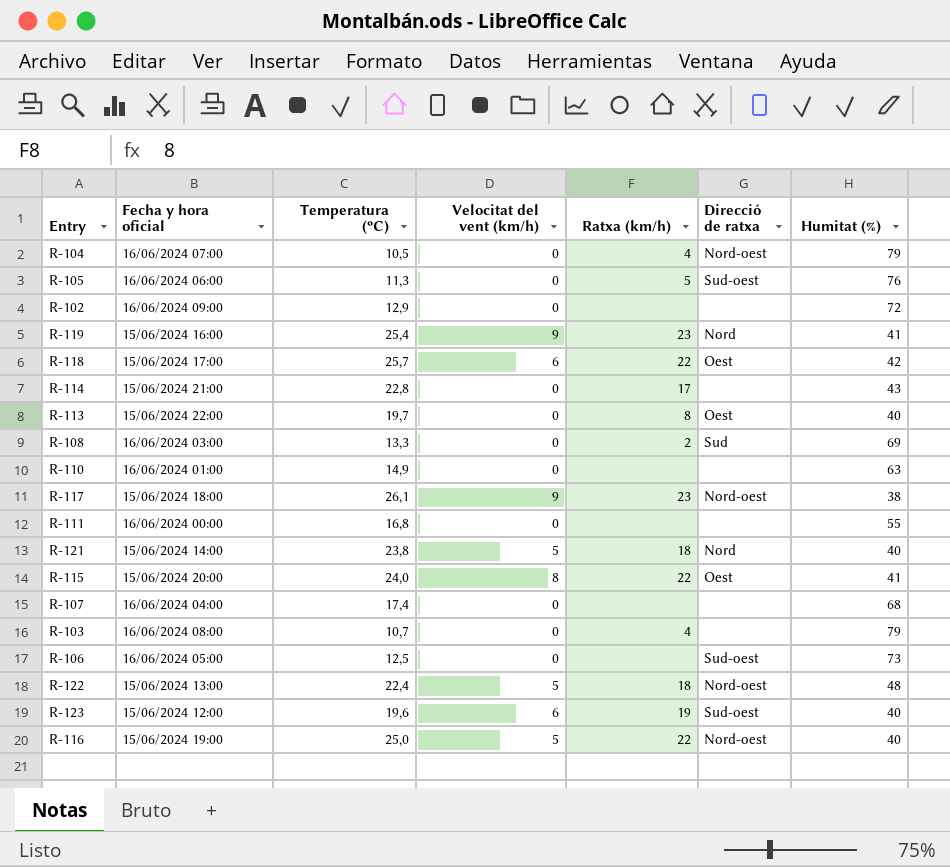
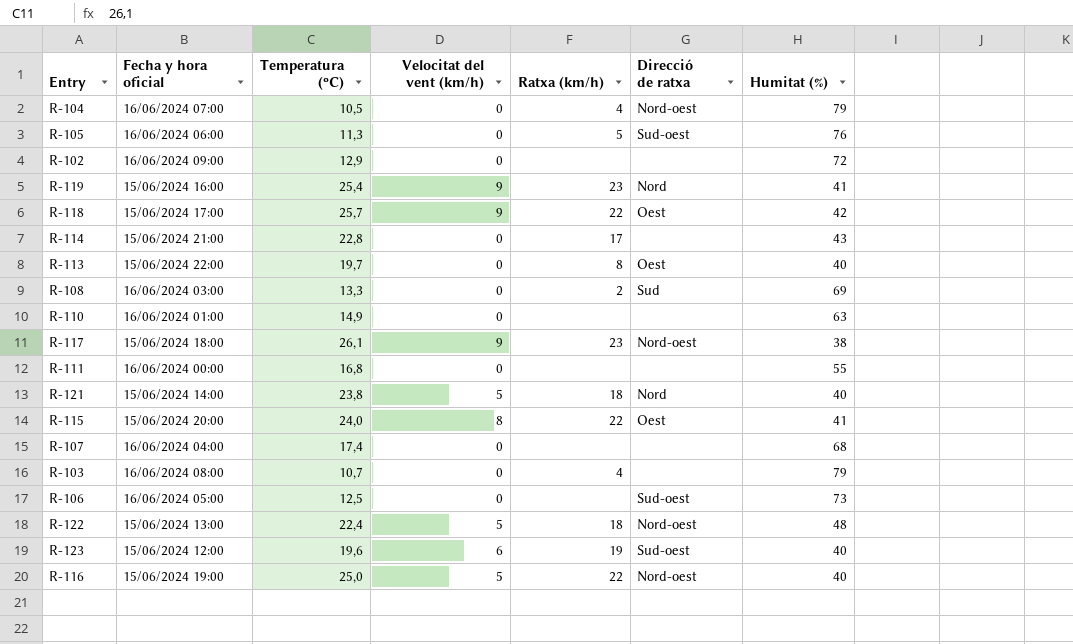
R-118 | Velocitat del vent (km/h): 6 -> 9

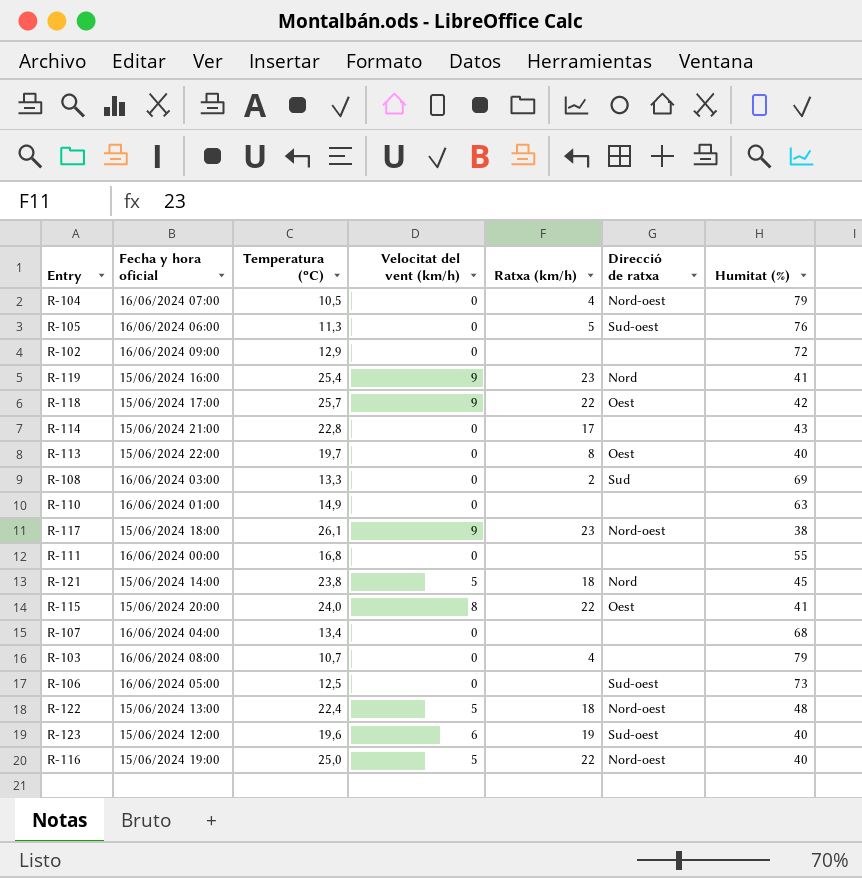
R-121 | Humitat (%): 40 -> 45
R-107 | Temperatura (ºC): 17,4 -> 13,4

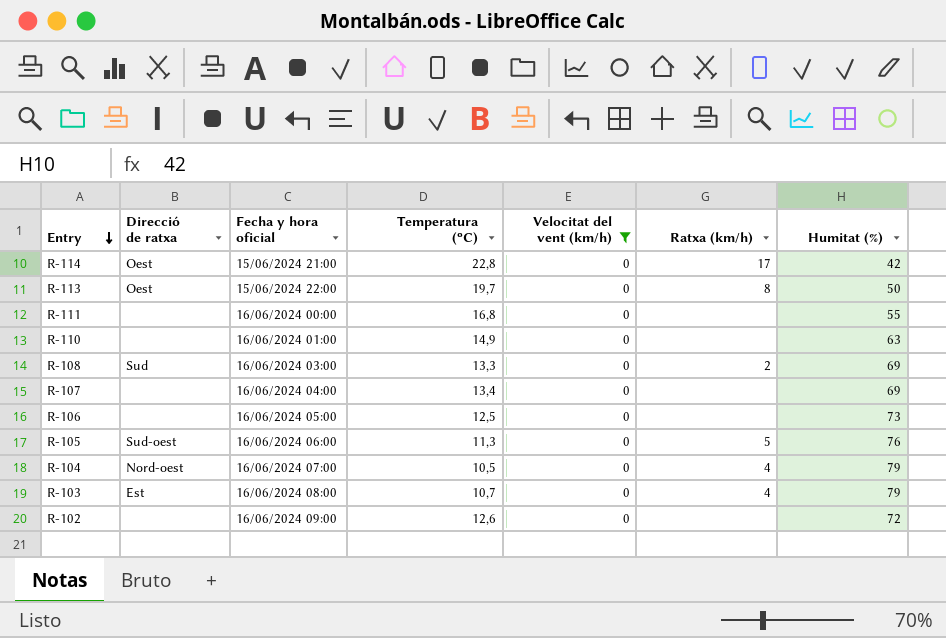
filter: none -> Velocitat del vent (km/h) = 0
row order: none -> Entry descending
column Direcció de ratxa | position: 6 -> 2
R-114 | Direcció de ratxa: none -> Oest
R-114 | Humitat (%): 43 -> 42
R-113 | Humitat (%): 40 -> 50
R-107 | Humitat (%): 68 -> 69
R-106 | Direcció de ratxa: Sud-oest -> none
R-103 | Direcció de ratxa: none -> Est
R-102 | Temperatura (ºC): 12,9 -> 12,6

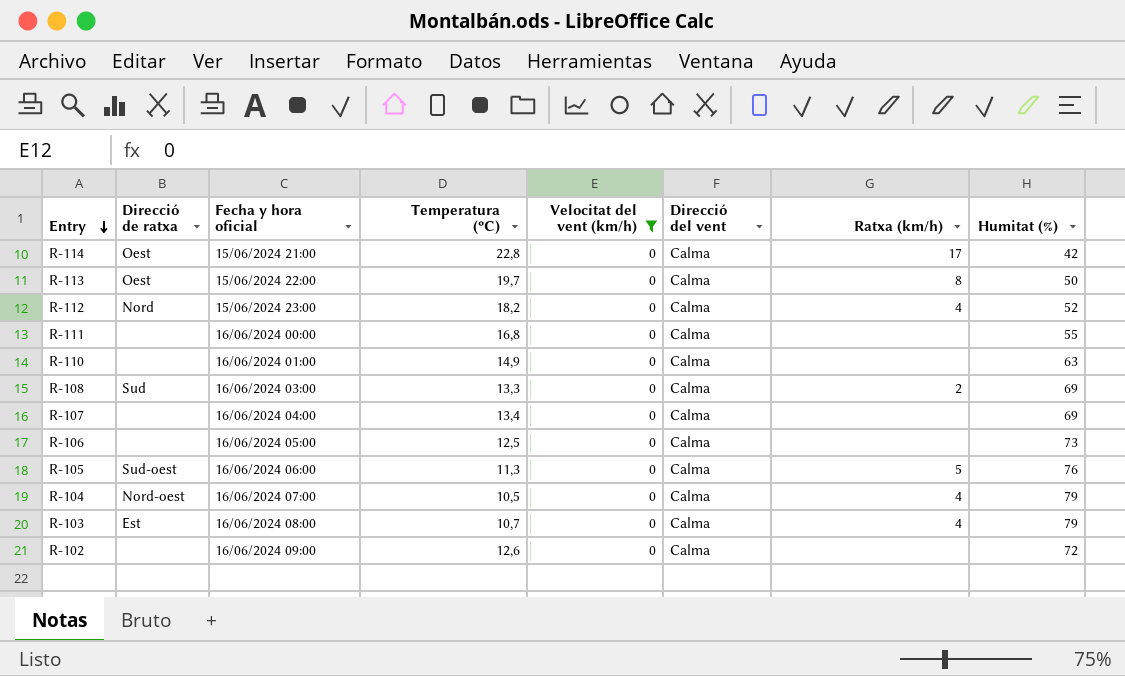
column Direcció del vent | position: none -> 6
row R-112: none -> Nord | 15/06/2024 23:00 | 18,2 | 0 | Calma | 4 | 52

